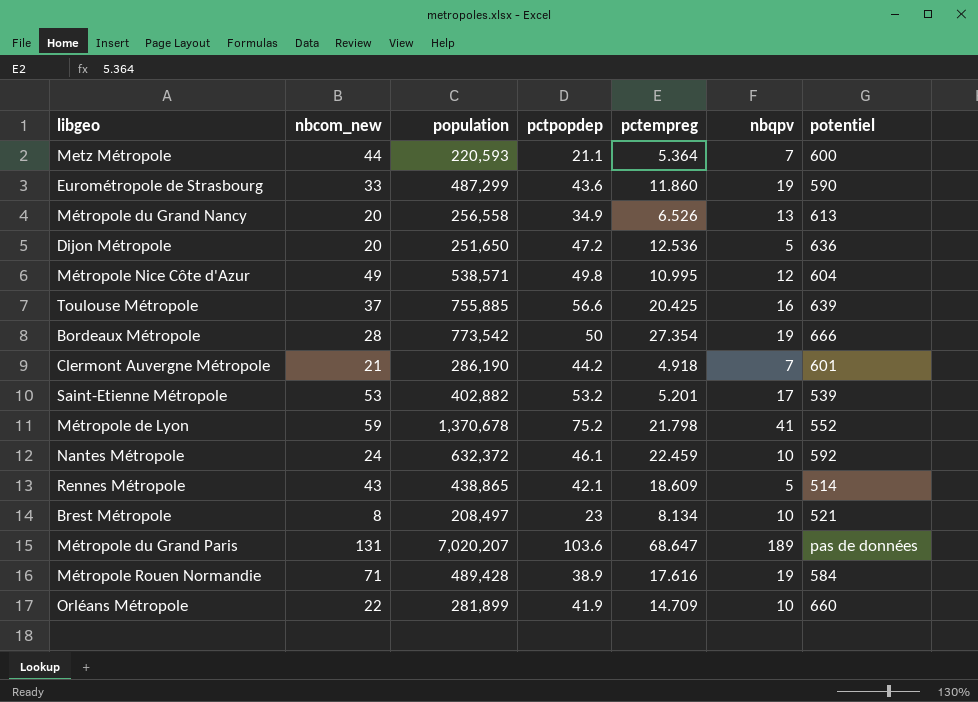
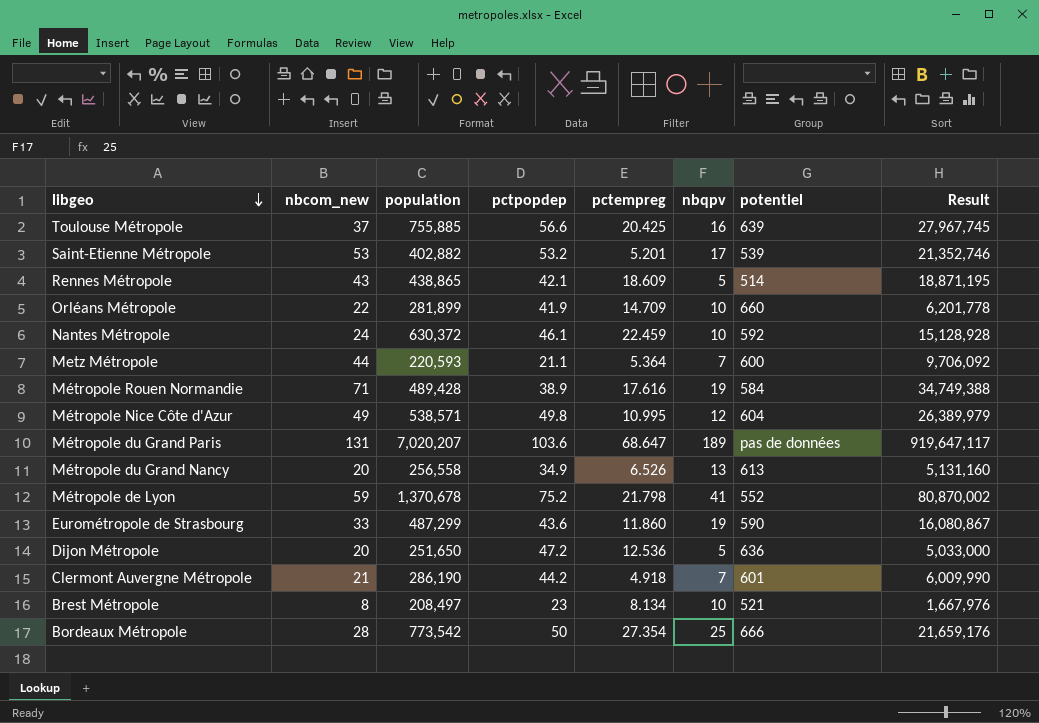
row order: none -> libgeo descending
column Result | formula: none -> [nbcom_new] * [population]
Nantes Métropole | population: 632,372 -> 630,372
Bordeaux Métropole | nbqpv: 19 -> 25

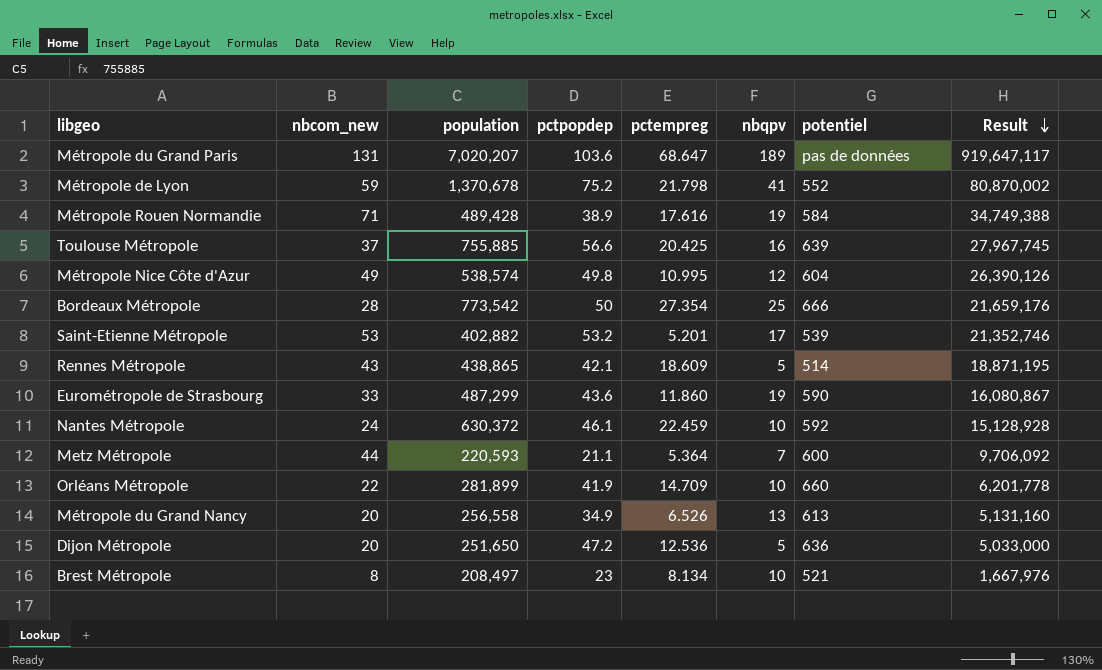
row order: libgeo descending -> Result descending
row Clermont Auvergne Métropole: 21 | 286,190 | 44.2 | 4.918 | 7 | 601 | 6,009,990 -> none
Métropole Nice Côte d'Azur | population: 538,571 -> 538,574
Métropole Nice Côte d'Azur | Result: 26,389,979 -> 26,390,126

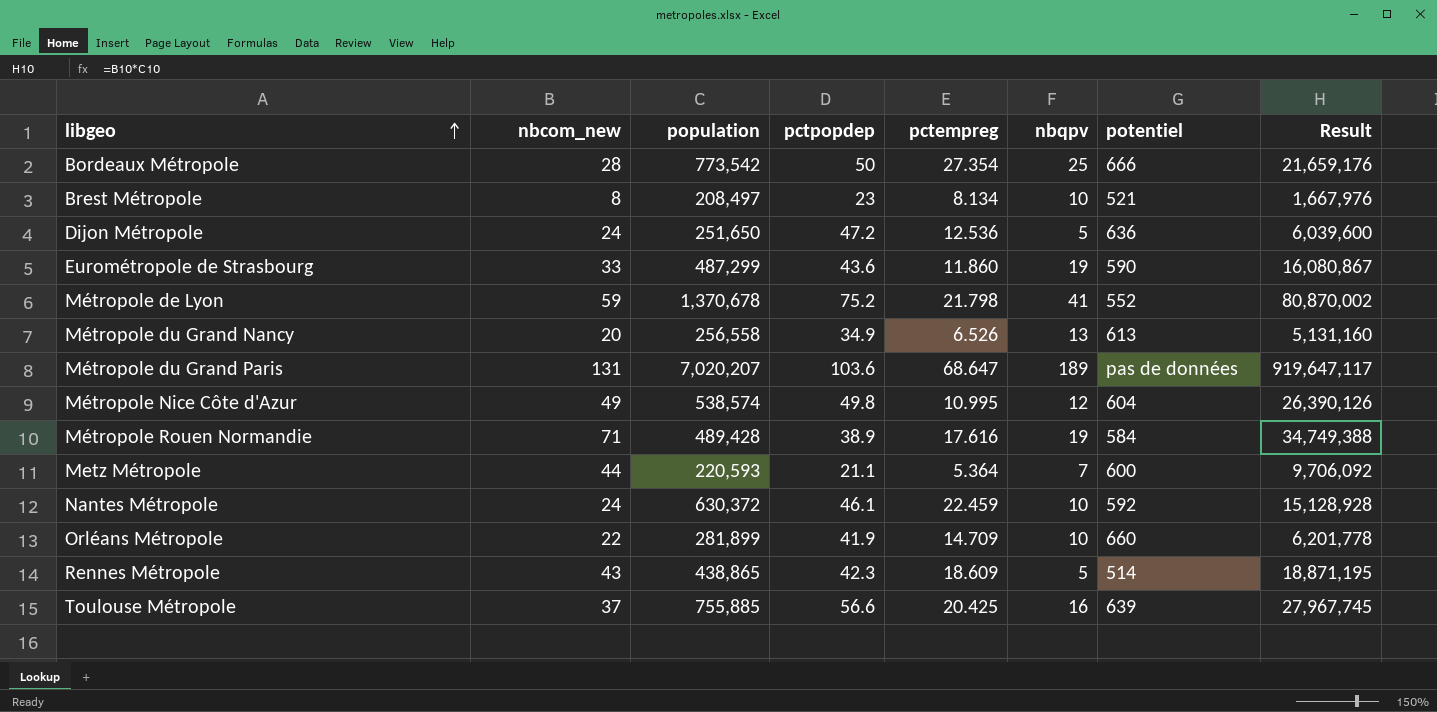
row order: Result descending -> libgeo ascending
row Saint-Etienne Métropole: 53 | 402,882 | 53.2 | 5.201 | 17 | 539 | 21,352,746 -> none
Dijon Métropole | nbcom_new: 20 -> 24
Dijon Métropole | Result: 5,033,000 -> 6,039,600
Rennes Métropole | pctpopdep: 42.1 -> 42.3

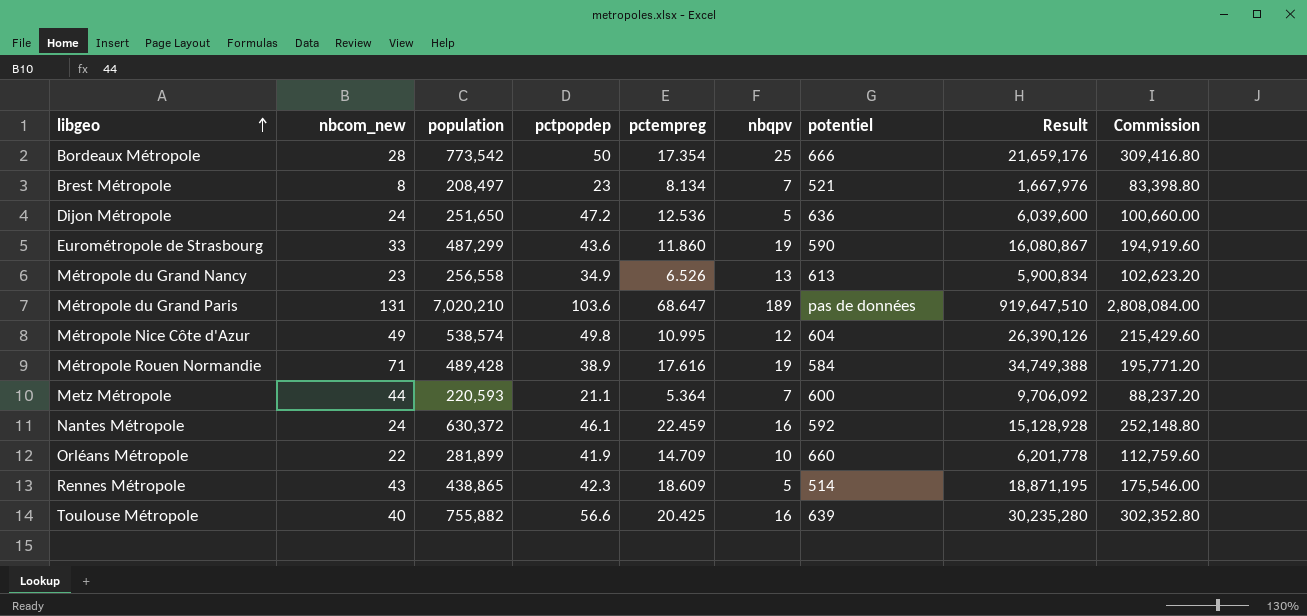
column Commission | formula: none -> [population] * 0.4
row Métropole de Lyon: 59 | 1,370,678 | 75.2 | 21.798 | 41 | 552 | 80,870,002 -> none
Bordeaux Métropole | pctempreg: 27.354 -> 17.354
Brest Métropole | nbqpv: 10 -> 7
Métropole du Grand Nancy | nbcom_new: 20 -> 23
Métropole du Grand Nancy | Result: 5,131,160 -> 5,900,834
Métropole du Grand Paris | population: 7,020,207 -> 7,020,210
Métropole du Grand Paris | Result: 919,647,117 -> 919,647,510
Nantes Métropole | nbqpv: 10 -> 16
Toulouse Métropole | nbcom_new: 37 -> 40
Toulouse Métropole | population: 755,885 -> 755,882
Toulouse Métropole | Result: 27,967,745 -> 30,235,280

